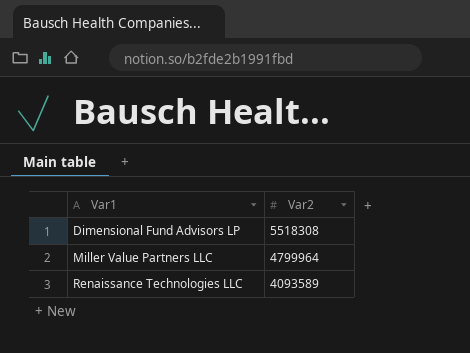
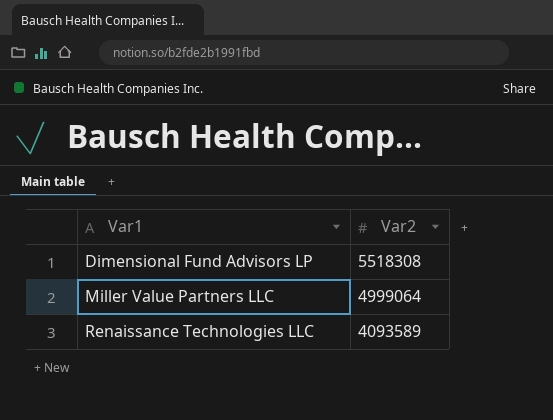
Miller Value Partners LLC | Var2: 4799964 -> 4999064

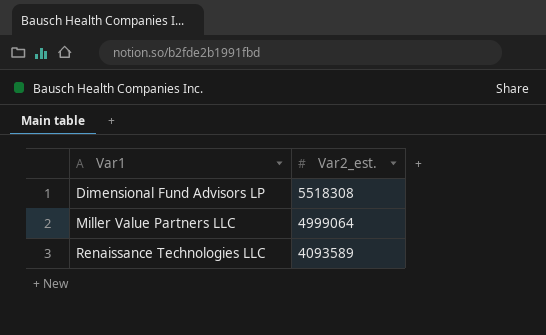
column name: Var2 -> Var2_est.

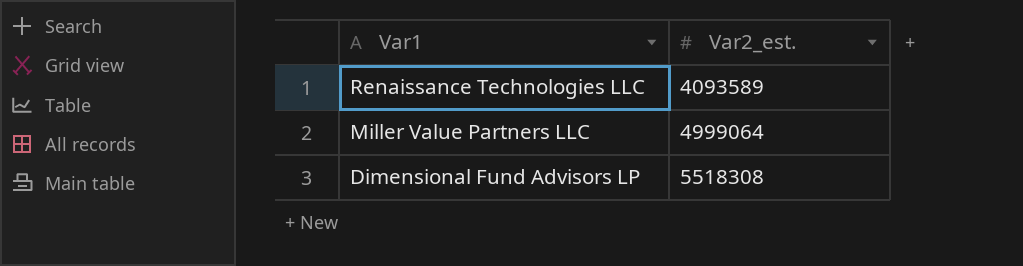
row order: Var1 ascending -> Var1 descending

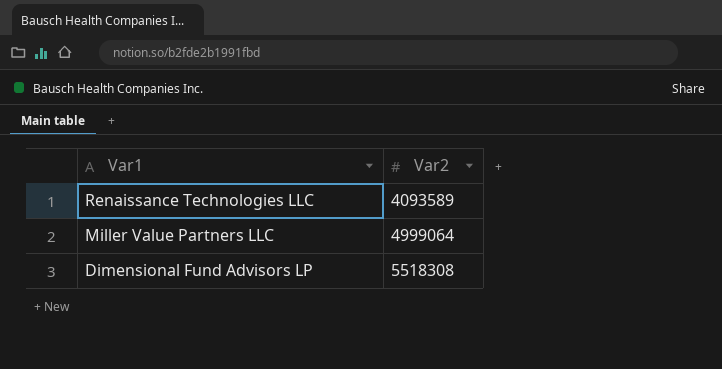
column name: Var2_est. -> Var2

